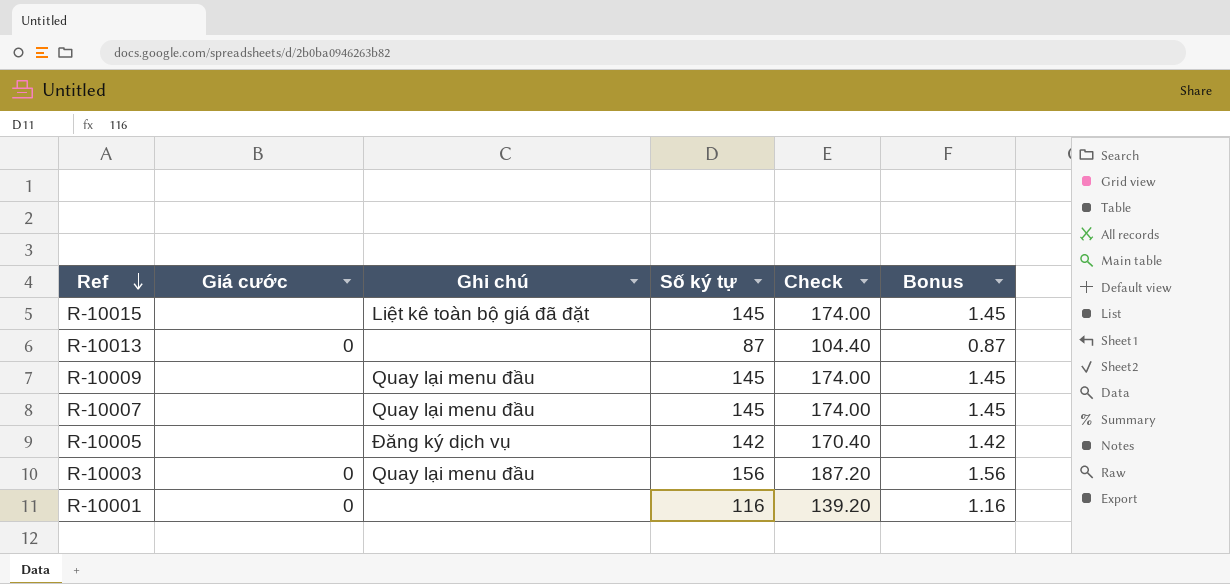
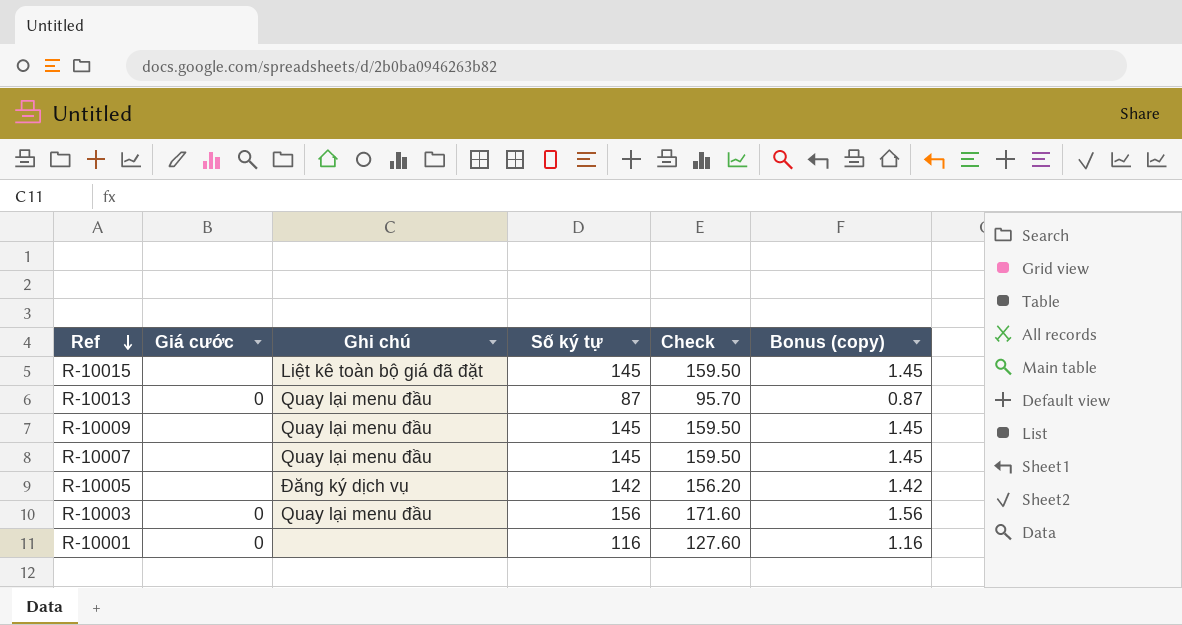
column Check | formula: [Số ký tự] * 1.2 -> [Số ký tự] * 1.1
column name: Bonus -> Bonus (copy)
R-10013 | Ghi chú: none -> Quay lại menu đầu

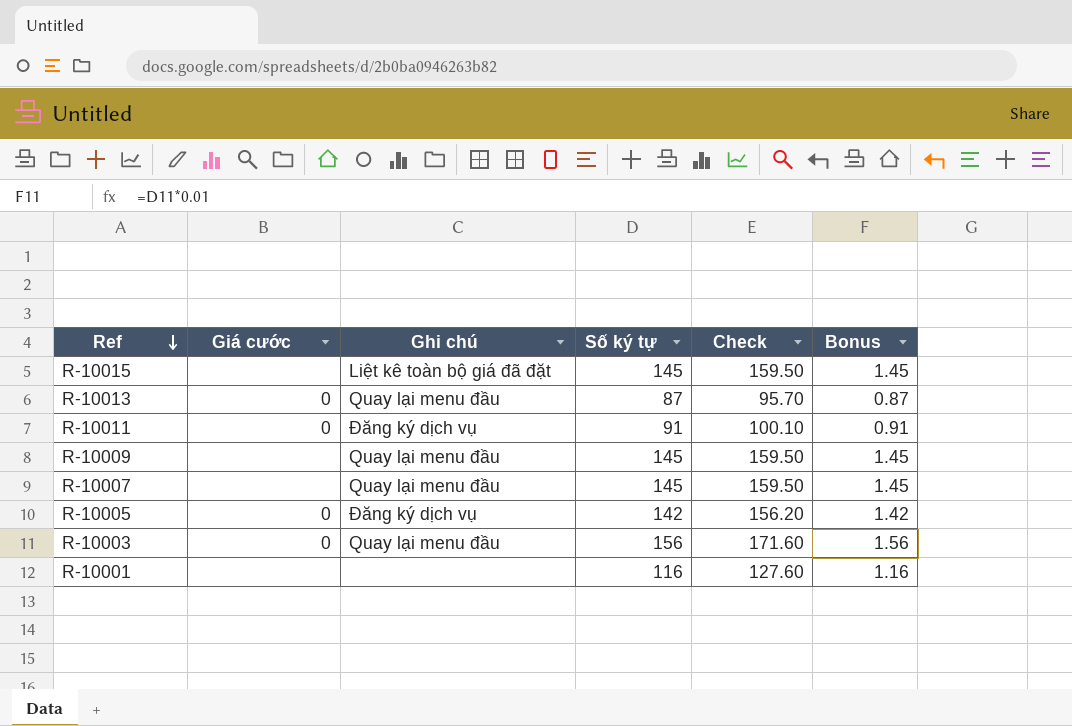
column name: Bonus (copy) -> Bonus
row R-10011: none -> 0 | Đăng ký dịch vụ | 91 | 100.10 | 0.91
R-10005 | Giá cước: none -> 0
R-10001 | Giá cước: 0 -> none

